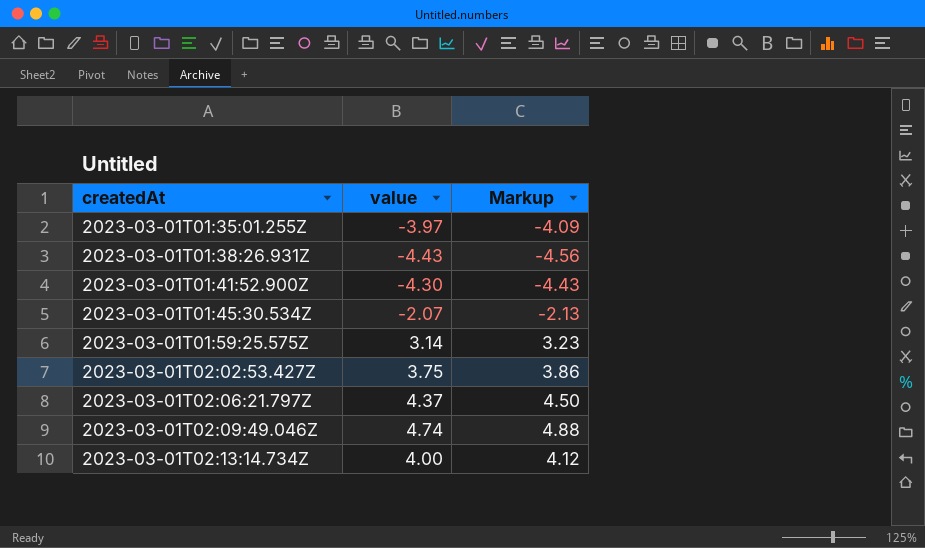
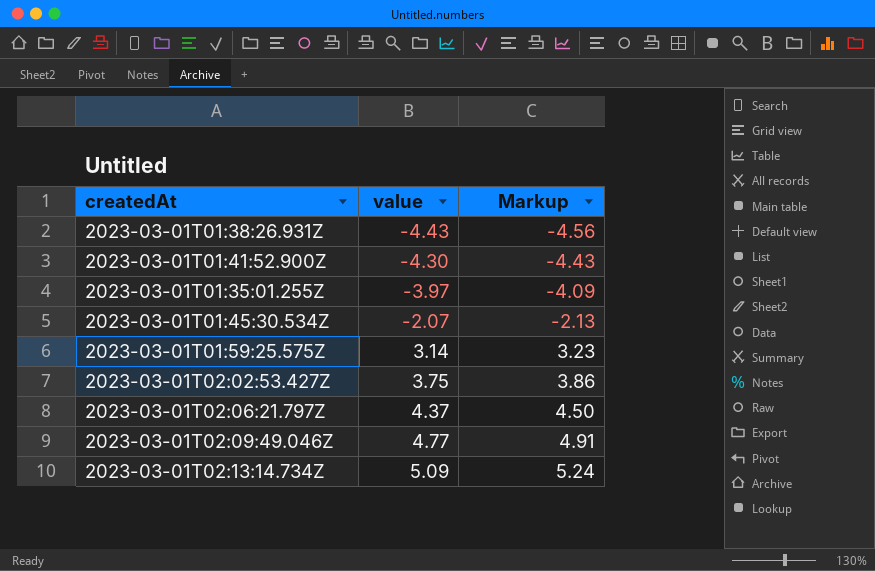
row order: createdAt ascending -> value ascending
2023-03-01T02:09:49.046Z | value: 4.74 -> 4.77
2023-03-01T02:09:49.046Z | Markup: 4.88 -> 4.91
2023-03-01T02:13:14.734Z | value: 4.00 -> 5.09
2023-03-01T02:13:14.734Z | Markup: 4.12 -> 5.24

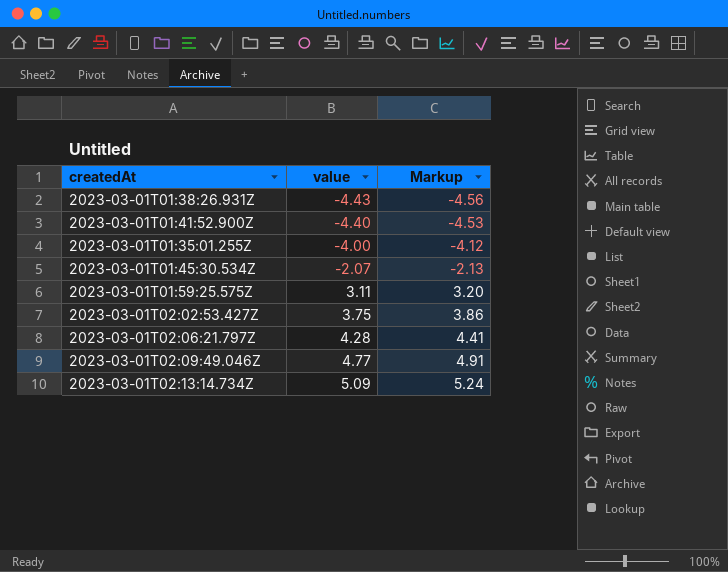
2023-03-01T01:41:52.900Z | value: -4.30 -> -4.40
2023-03-01T01:41:52.900Z | Markup: -4.43 -> -4.53
2023-03-01T01:35:01.255Z | value: -3.97 -> -4.00
2023-03-01T01:35:01.255Z | Markup: -4.09 -> -4.12
2023-03-01T01:59:25.575Z | value: 3.14 -> 3.11
2023-03-01T01:59:25.575Z | Markup: 3.23 -> 3.20
2023-03-01T02:06:21.797Z | value: 4.37 -> 4.28
2023-03-01T02:06:21.797Z | Markup: 4.50 -> 4.41

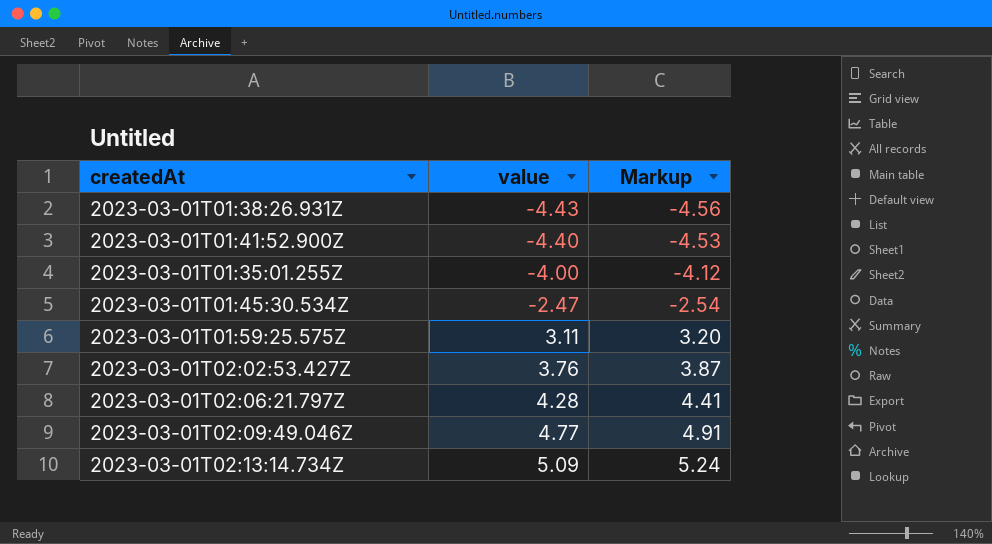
2023-03-01T01:45:30.534Z | value: -2.07 -> -2.47
2023-03-01T01:45:30.534Z | Markup: -2.13 -> -2.54
2023-03-01T02:02:53.427Z | value: 3.75 -> 3.76
2023-03-01T02:02:53.427Z | Markup: 3.86 -> 3.87

